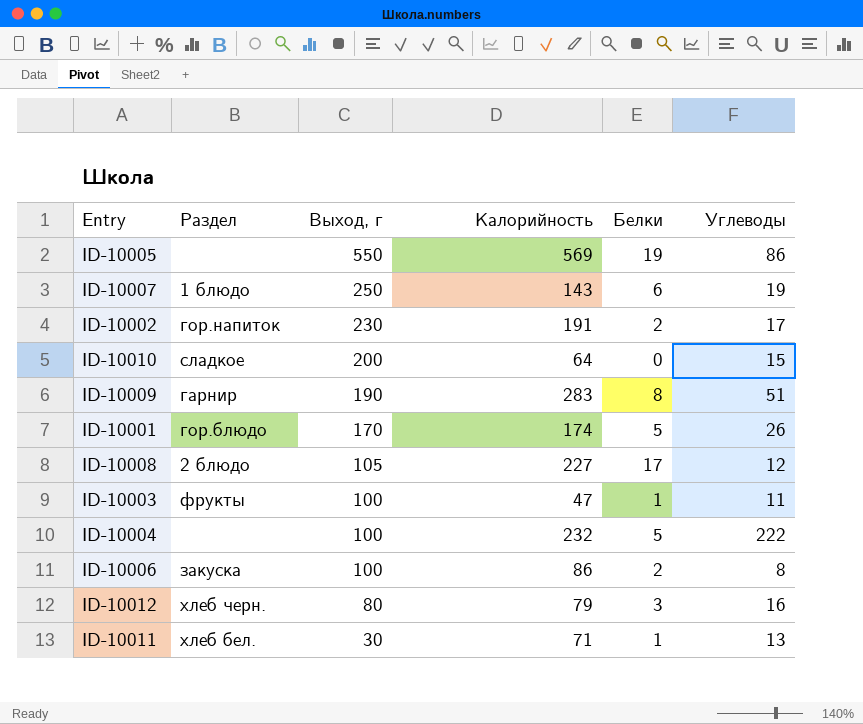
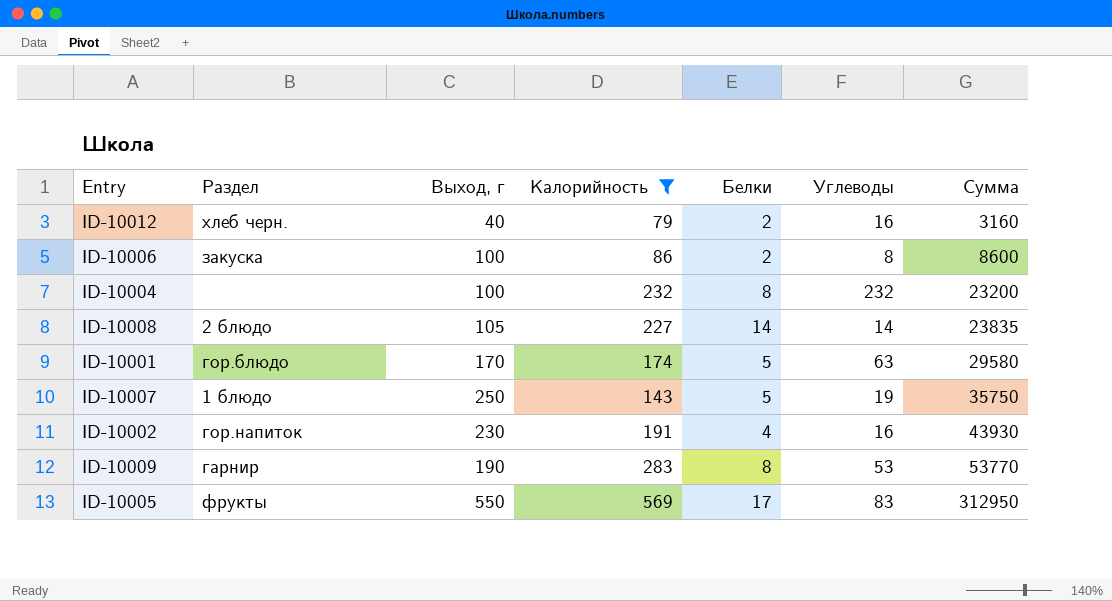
filter: none -> Калорийность >= 79
row order: Выход, г descending -> Сумма ascending
column Сумма | formula: none -> [Выход, г] * [Калорийность]
ID-10012 | Выход, г: 80 -> 40
ID-10012 | Белки: 3 -> 2
ID-10004 | Белки: 5 -> 8
ID-10004 | Углеводы: 222 -> 232
ID-10008 | Белки: 17 -> 14
ID-10008 | Углеводы: 12 -> 14
ID-10001 | Углеводы: 26 -> 63
ID-10007 | Белки: 6 -> 5
ID-10002 | Белки: 2 -> 4
ID-10002 | Углеводы: 17 -> 16
ID-10009 | Углеводы: 51 -> 53
ID-10005 | Раздел: none -> фрукты
ID-10005 | Белки: 19 -> 17
ID-10005 | Углеводы: 86 -> 83

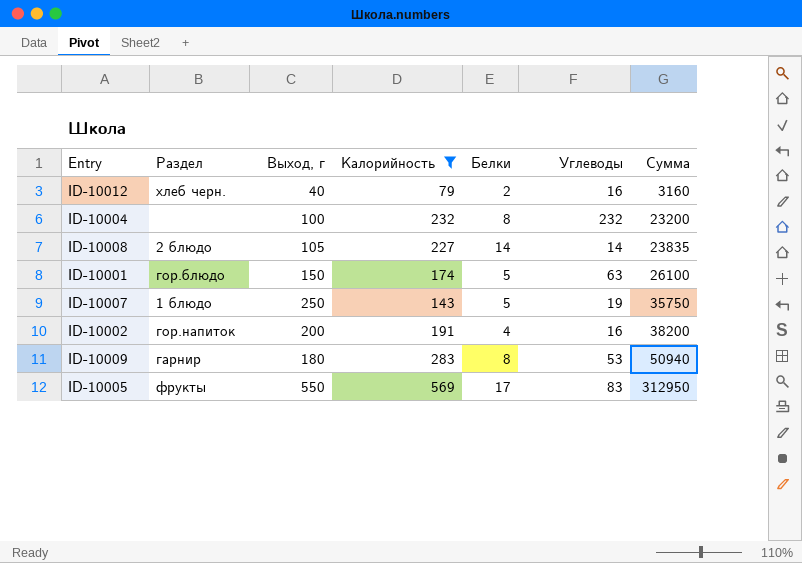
row ID-10006: закуска | 100 | 86 | 2 | 8 | 8600 -> none
ID-10001 | Выход, г: 170 -> 150
ID-10001 | Сумма: 29580 -> 26100
ID-10002 | Выход, г: 230 -> 200
ID-10002 | Сумма: 43930 -> 38200
ID-10009 | Выход, г: 190 -> 180
ID-10009 | Сумма: 53770 -> 50940

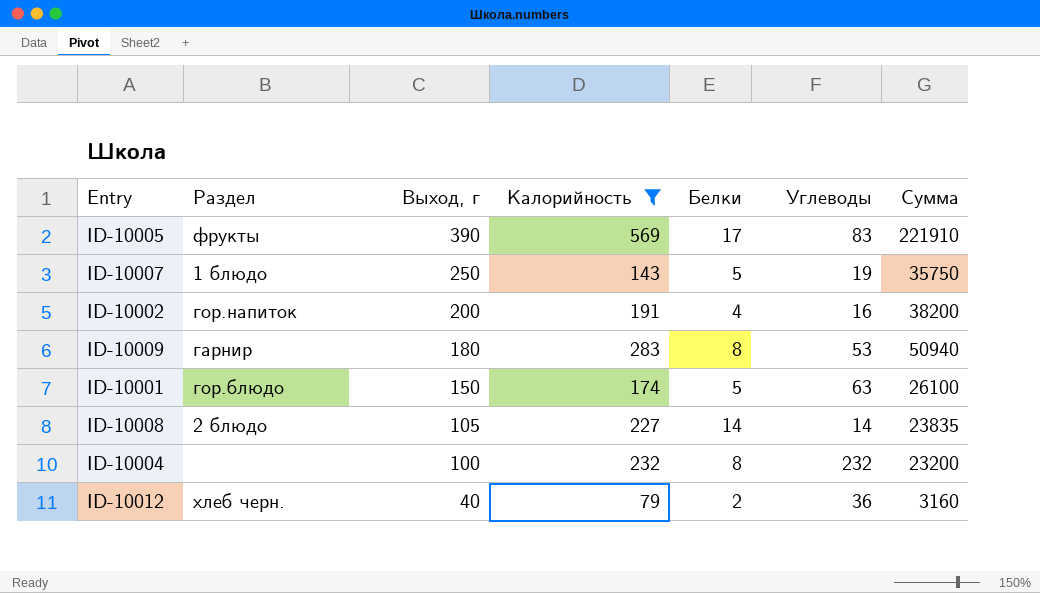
row order: Сумма ascending -> Выход, г descending
ID-10005 | Выход, г: 550 -> 390
ID-10005 | Сумма: 312950 -> 221910
ID-10012 | Углеводы: 16 -> 36

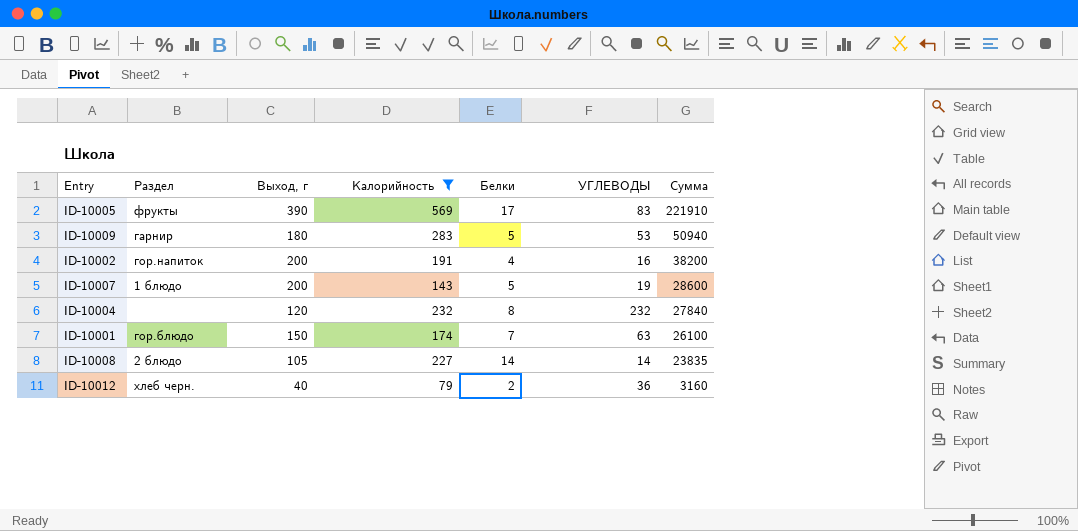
row order: Выход, г descending -> Сумма descending
column name: Углеводы -> УГЛЕВОДЫ
ID-10009 | Белки: 8 -> 5
ID-10007 | Выход, г: 250 -> 200
ID-10007 | Сумма: 35750 -> 28600
ID-10004 | Выход, г: 100 -> 120
ID-10004 | Сумма: 23200 -> 27840
ID-10001 | Белки: 5 -> 7

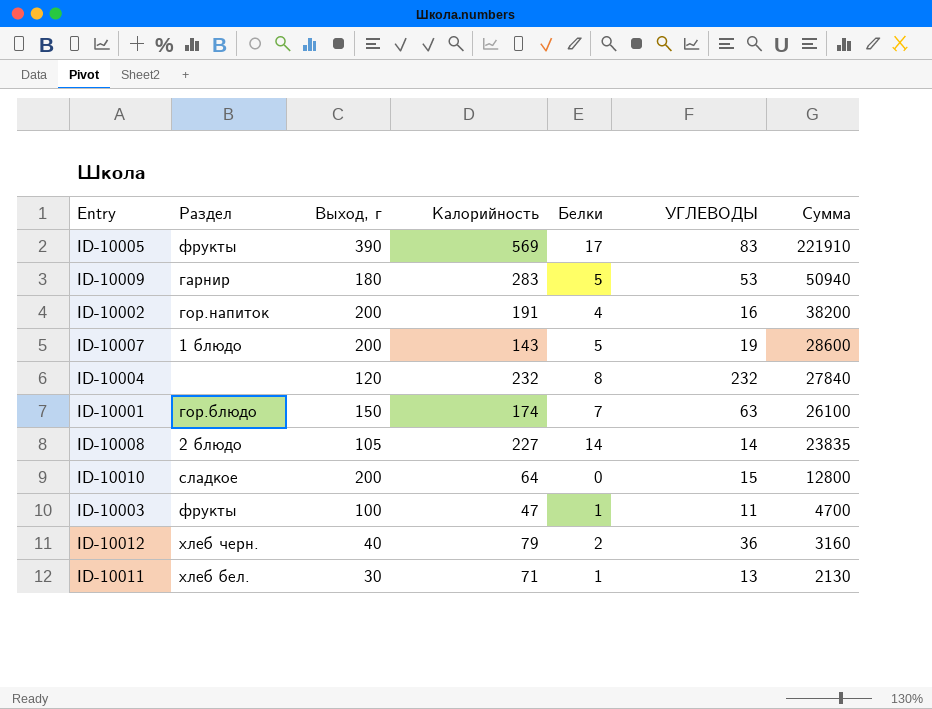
filter: Калорийность >= 79 -> none

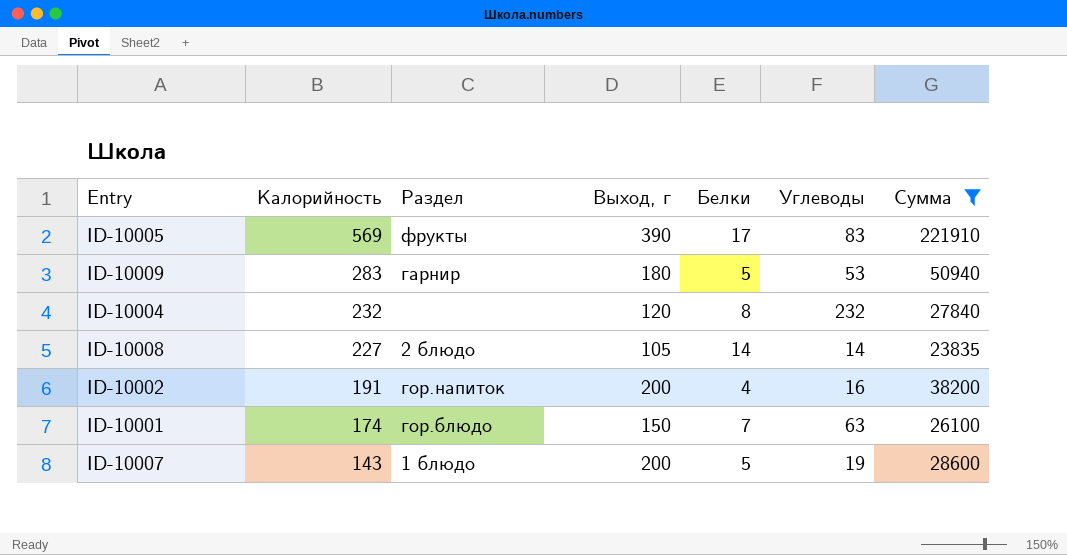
filter: none -> Сумма >= 23835
row order: Сумма descending -> Калорийность descending
column Калорийность | position: 4 -> 2
column name: УГЛЕВОДЫ -> Углеводы

